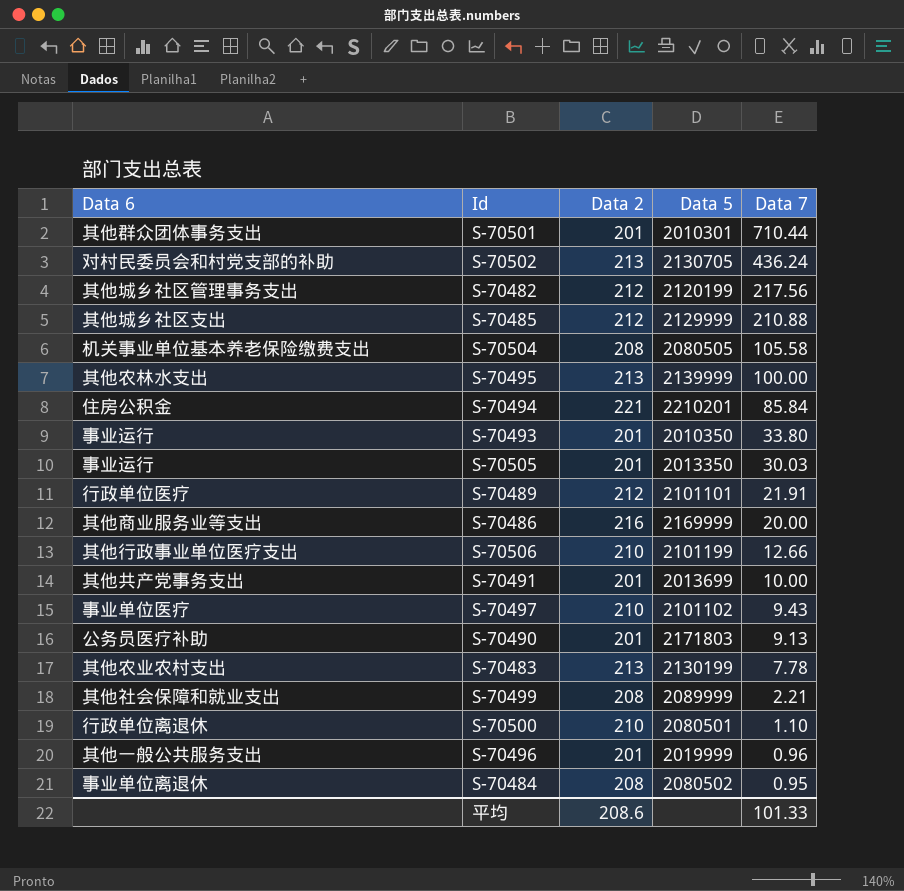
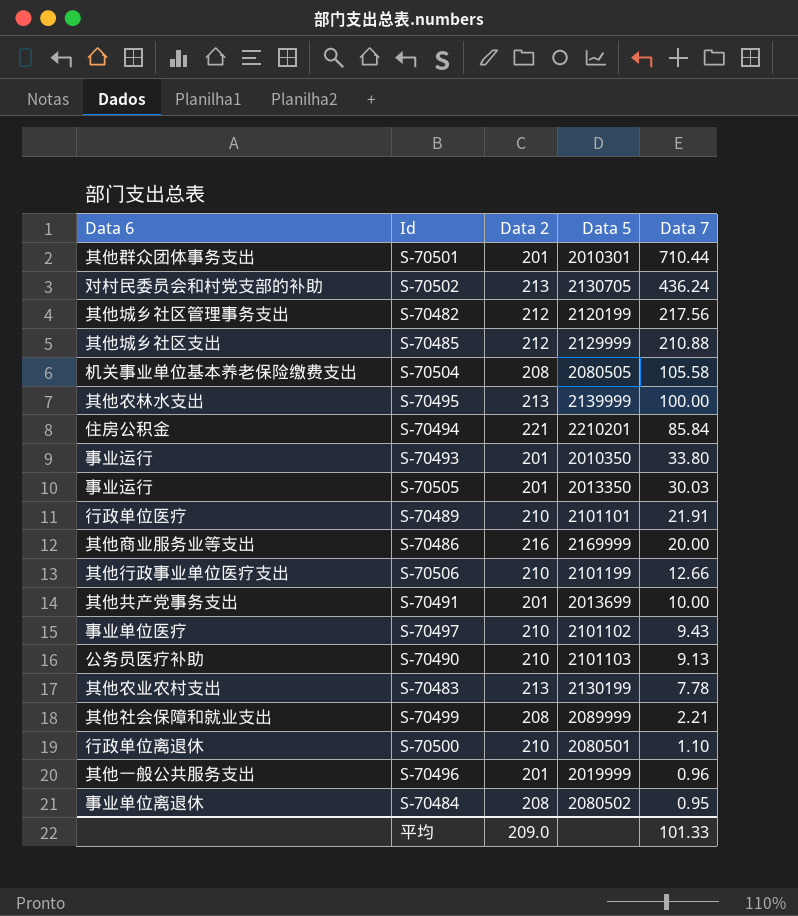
S-70489 | Data 2: 212 -> 210
S-70490 | Data 2: 201 -> 210
S-70490 | Data 5: 2171803 -> 2101103
平均 | Data 2: 208.6 -> 209.0

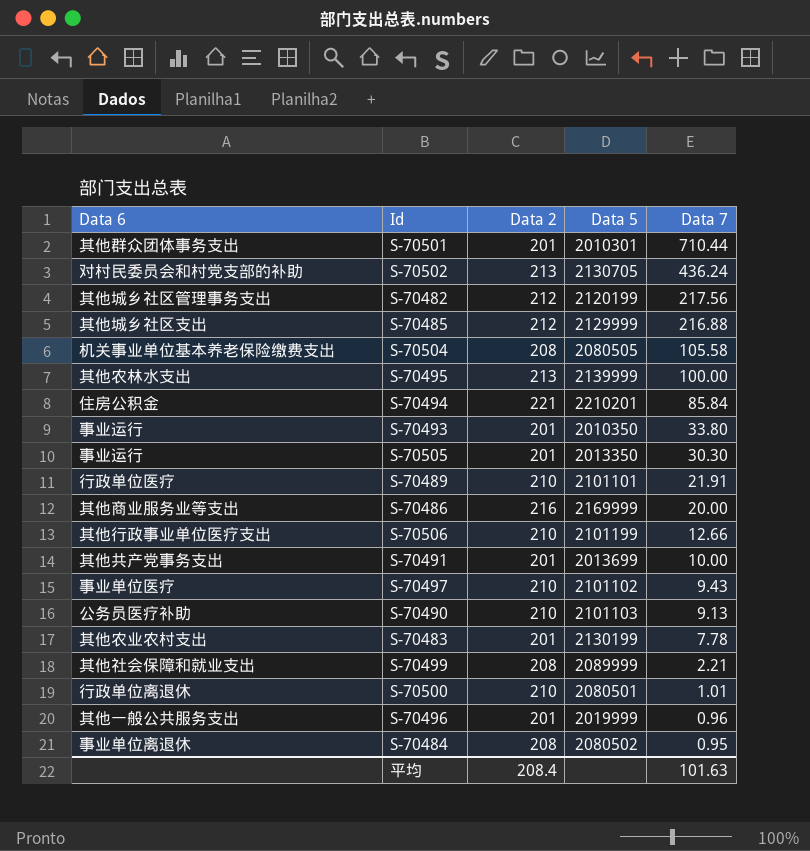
S-70485 | Data 7: 210.88 -> 216.88
S-70505 | Data 7: 30.03 -> 30.30
S-70483 | Data 2: 213 -> 201
S-70500 | Data 7: 1.10 -> 1.01
平均 | Data 2: 209.0 -> 208.4
平均 | Data 7: 101.33 -> 101.63

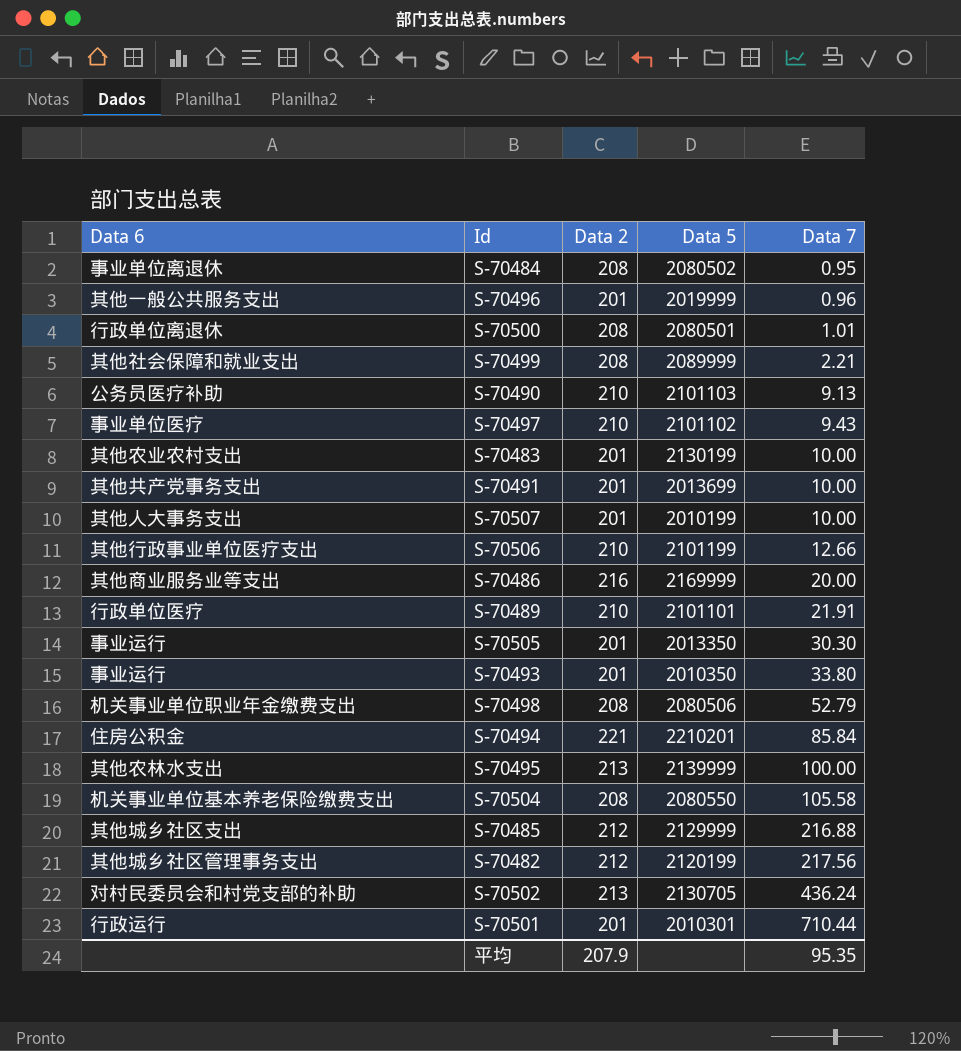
row order: Data 7 descending -> Data 7 ascending
S-70500 | Data 2: 210 -> 208
S-70483 | Data 7: 7.78 -> 10.00
row S-70507: none -> 其他人大事务支出 | 201 | 2010199 | 10.00
row S-70498: none -> 机关事业单位职业年金缴费支出 | 208 | 2080506 | 52.79
S-70504 | Data 5: 2080505 -> 2080550
S-70501 | Data 6: 其他群众团体事务支出 -> 行政运行
平均 | Data 2: 208.4 -> 207.9
平均 | Data 7: 101.63 -> 95.35

